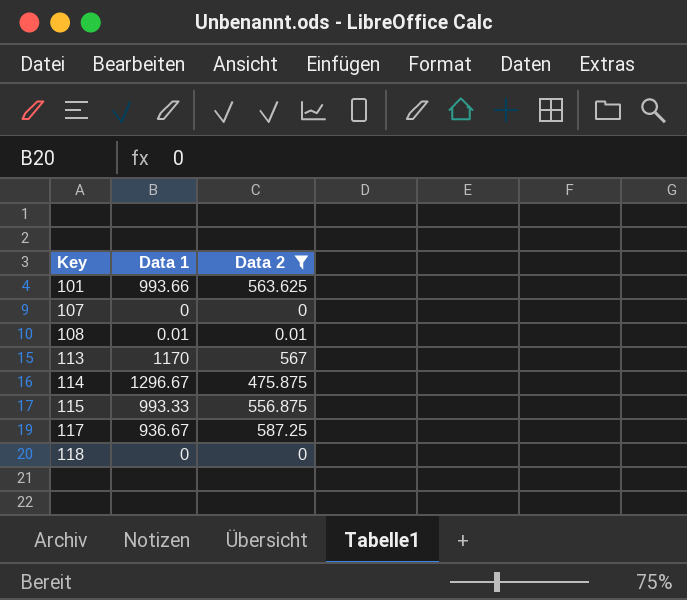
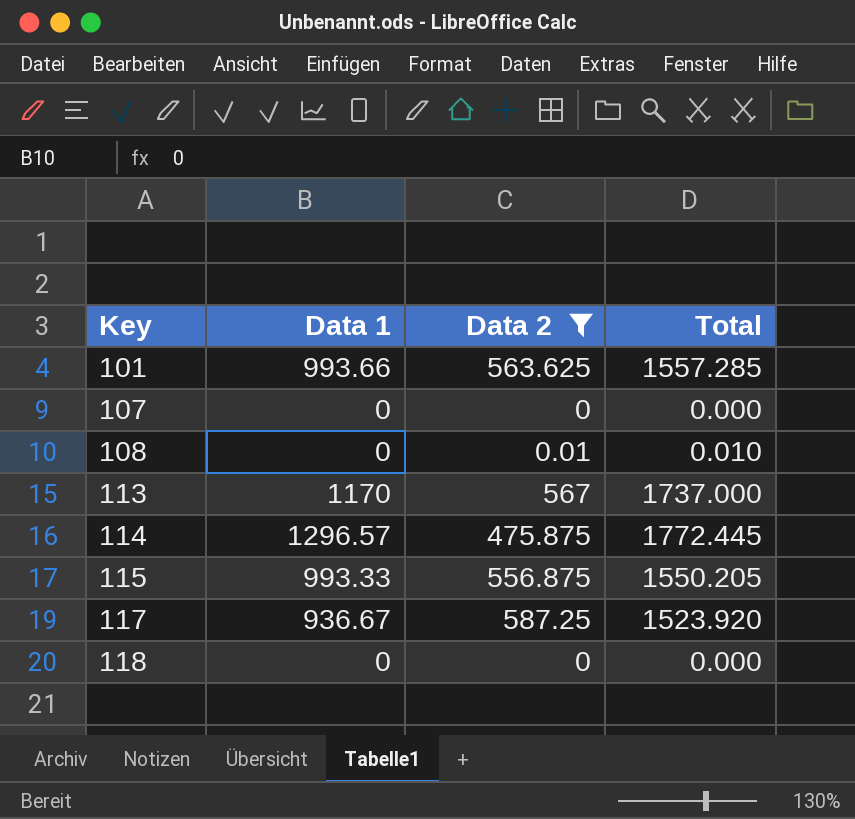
column Total | formula: none -> [Data 1] + [Data 2]
108 | Data 1: 0.01 -> 0
114 | Data 1: 1296.67 -> 1296.57

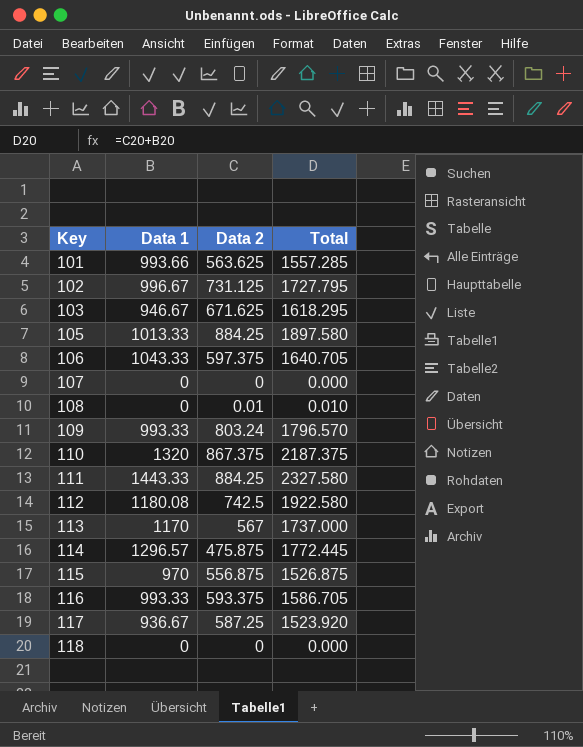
filter: Data 2 <= 587.25 -> none
115 | Data 1: 993.33 -> 970
115 | Total: 1550.205 -> 1526.875

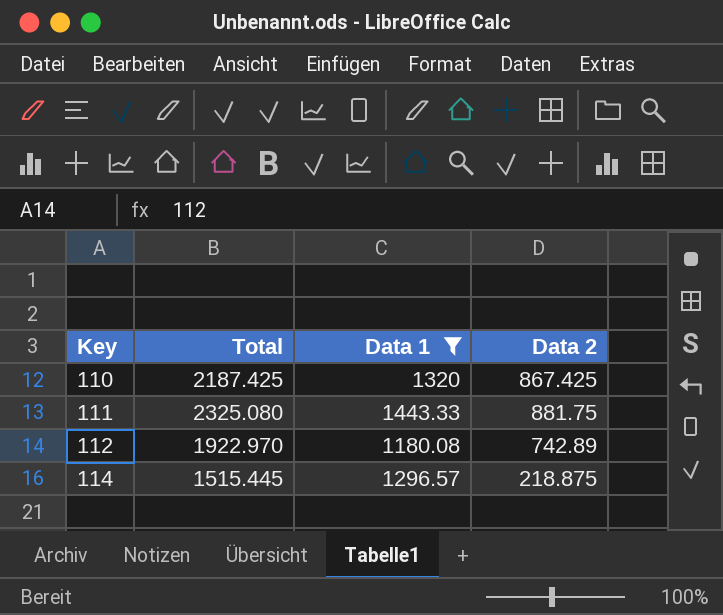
filter: none -> Data 1 >= 1180.08
column Total | position: 4 -> 2
110 | Total: 2187.375 -> 2187.425
110 | Data 2: 867.375 -> 867.425
111 | Total: 2327.580 -> 2325.080
111 | Data 2: 884.25 -> 881.75
112 | Total: 1922.580 -> 1922.970
112 | Data 2: 742.5 -> 742.89
114 | Total: 1772.445 -> 1515.445
114 | Data 2: 475.875 -> 218.875

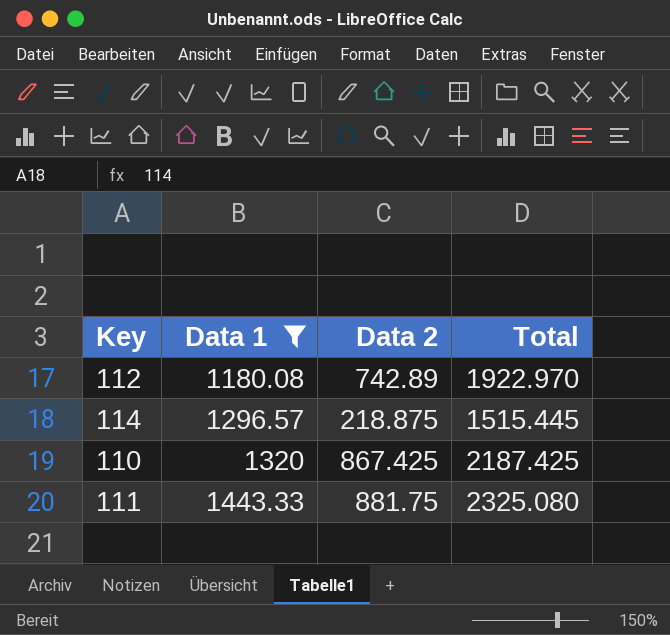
row order: Key ascending -> Data 1 ascending
column Total | position: 2 -> 4

